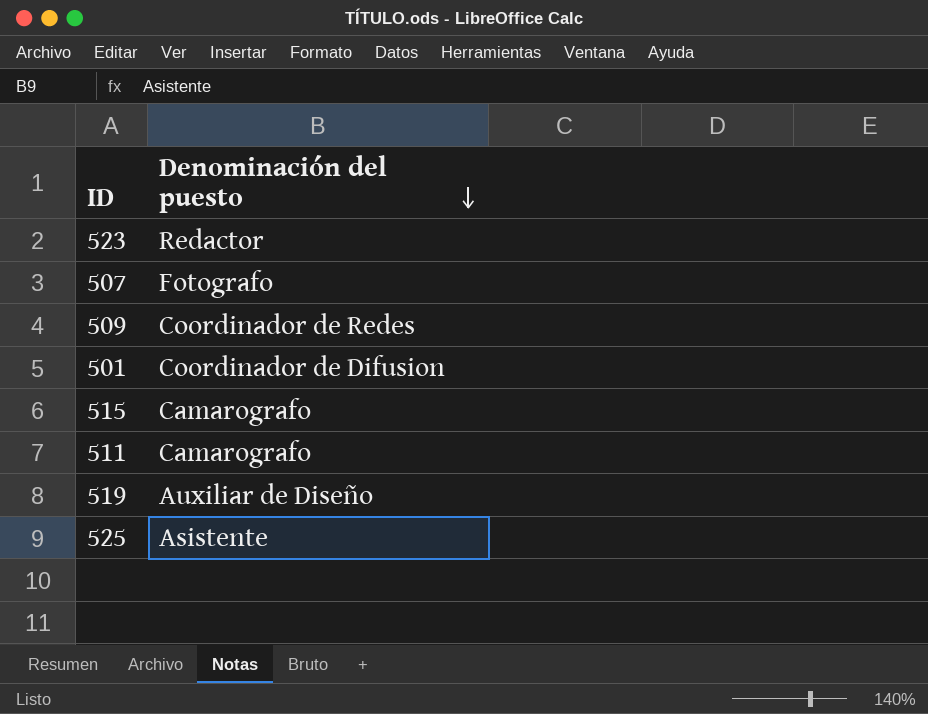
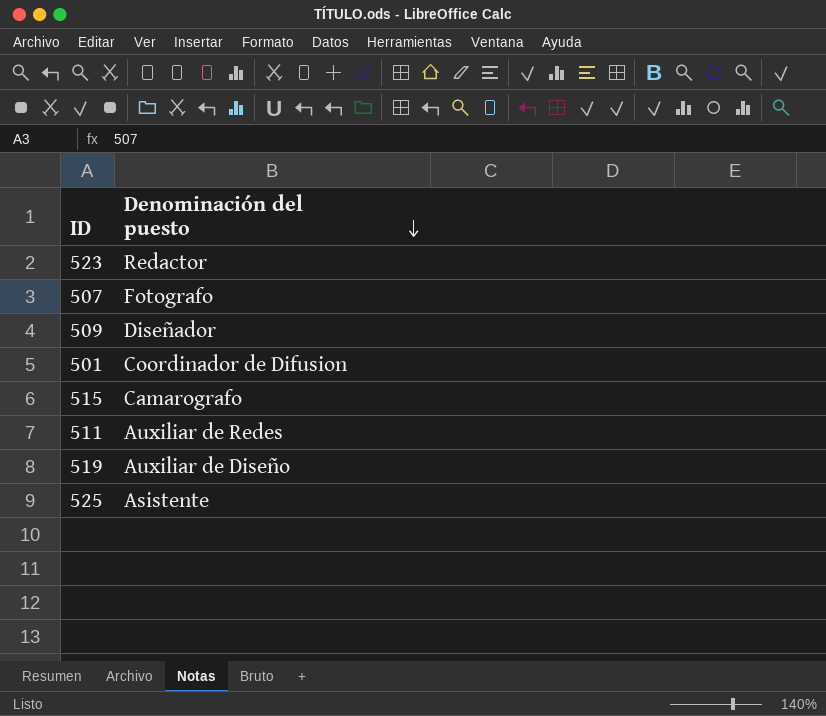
509 | Denominación del puesto: Coordinador de Redes -> Diseñador
511 | Denominación del puesto: Camarografo -> Auxiliar de Redes

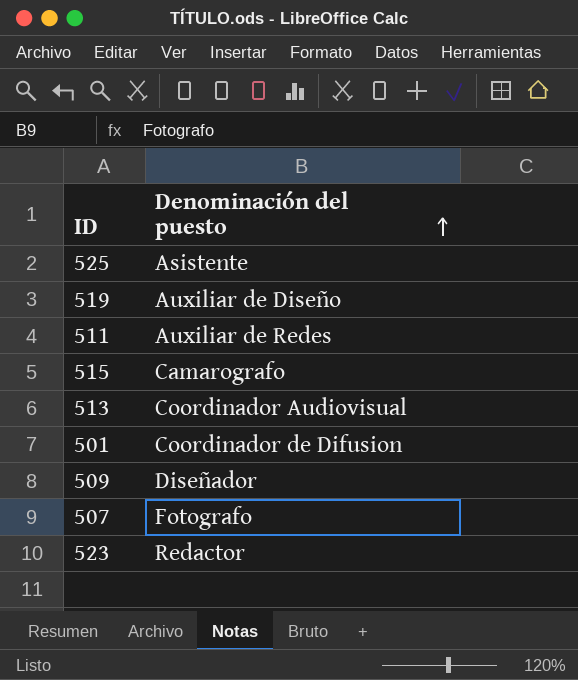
row order: Denominación del puesto descending -> Denominación del puesto ascending
row 513: none -> Coordinador Audiovisual

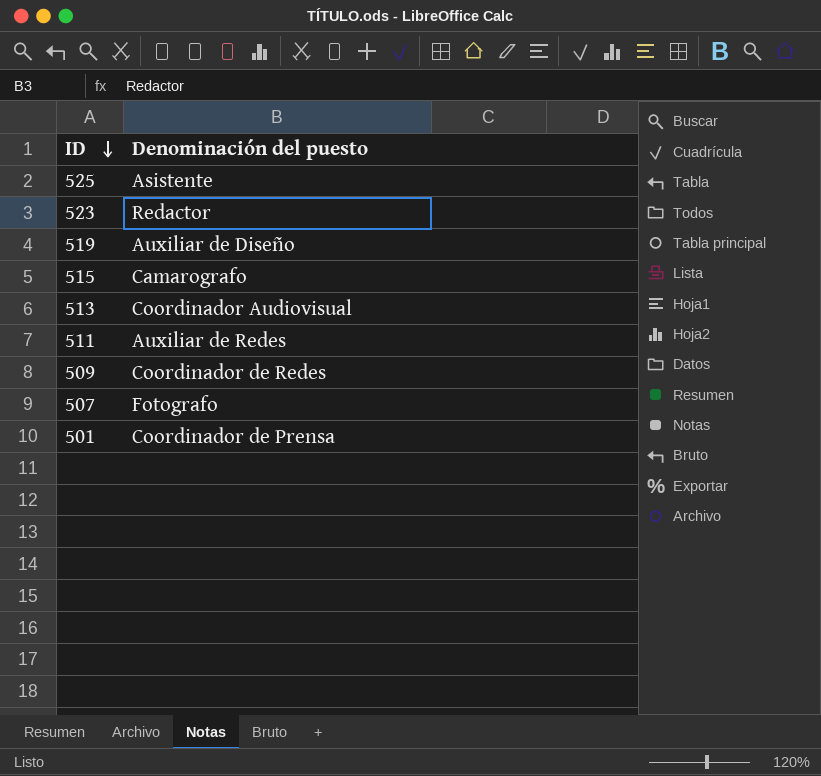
row order: Denominación del puesto ascending -> ID descending
509 | Denominación del puesto: Diseñador -> Coordinador de Redes
501 | Denominación del puesto: Coordinador de Difusion -> Coordinador de Prensa

